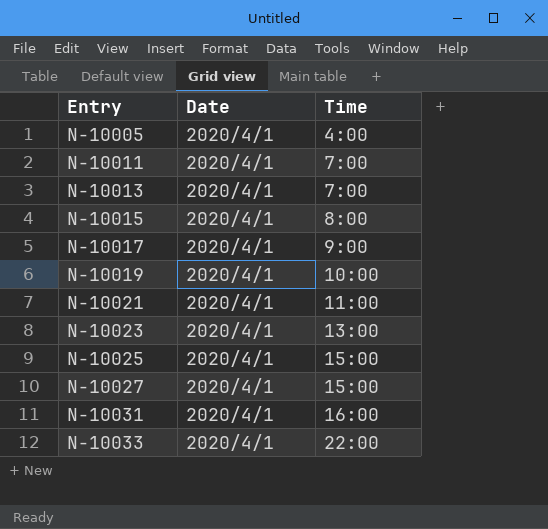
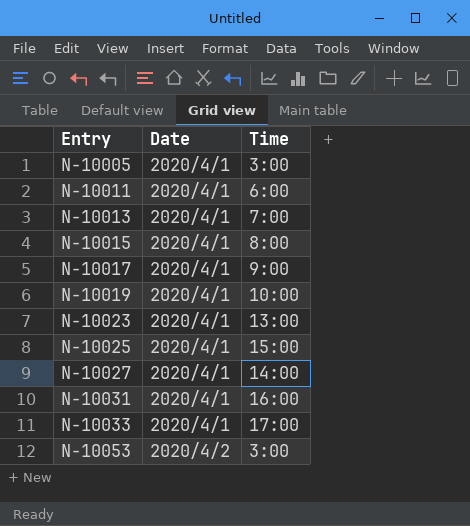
row N-10021: 2020/4/1 | 11:00 -> none
N-10005 | Time: 4:00 -> 3:00
N-10011 | Time: 7:00 -> 6:00
N-10027 | Time: 15:00 -> 14:00
N-10033 | Time: 22:00 -> 17:00
row N-10053: none -> 2020/4/2 | 3:00

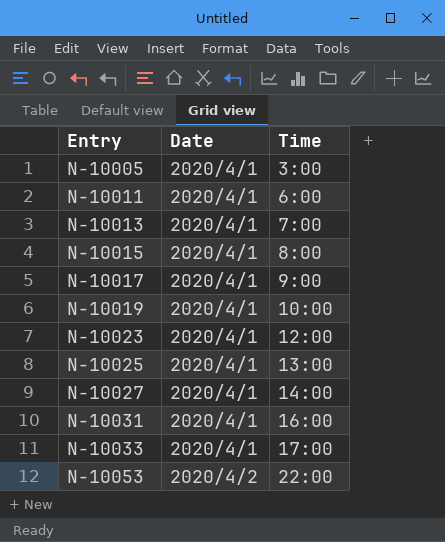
N-10023 | Time: 13:00 -> 12:00
N-10025 | Time: 15:00 -> 13:00
N-10053 | Time: 3:00 -> 22:00

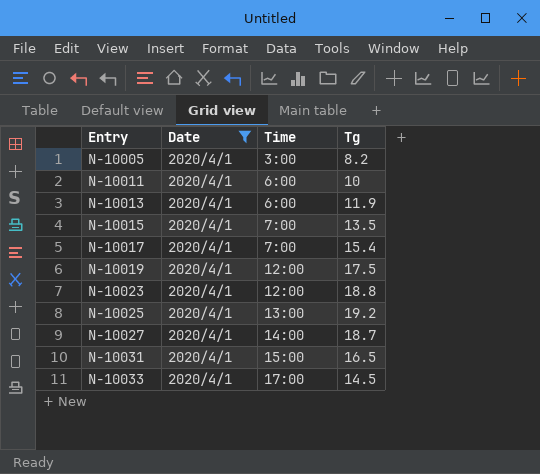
filter: none -> Date = 2020/4/1
column Tg | position: none -> 4
N-10013 | Time: 7:00 -> 6:00
N-10015 | Time: 8:00 -> 7:00
N-10017 | Time: 9:00 -> 7:00
N-10019 | Time: 10:00 -> 12:00
N-10031 | Time: 16:00 -> 15:00

